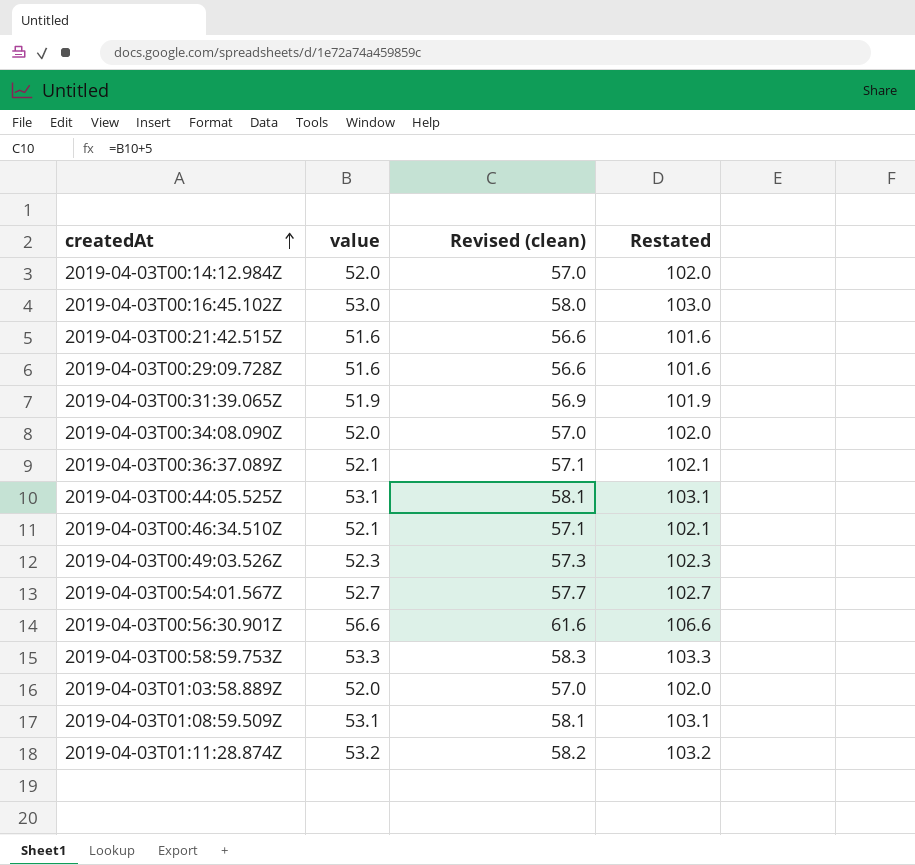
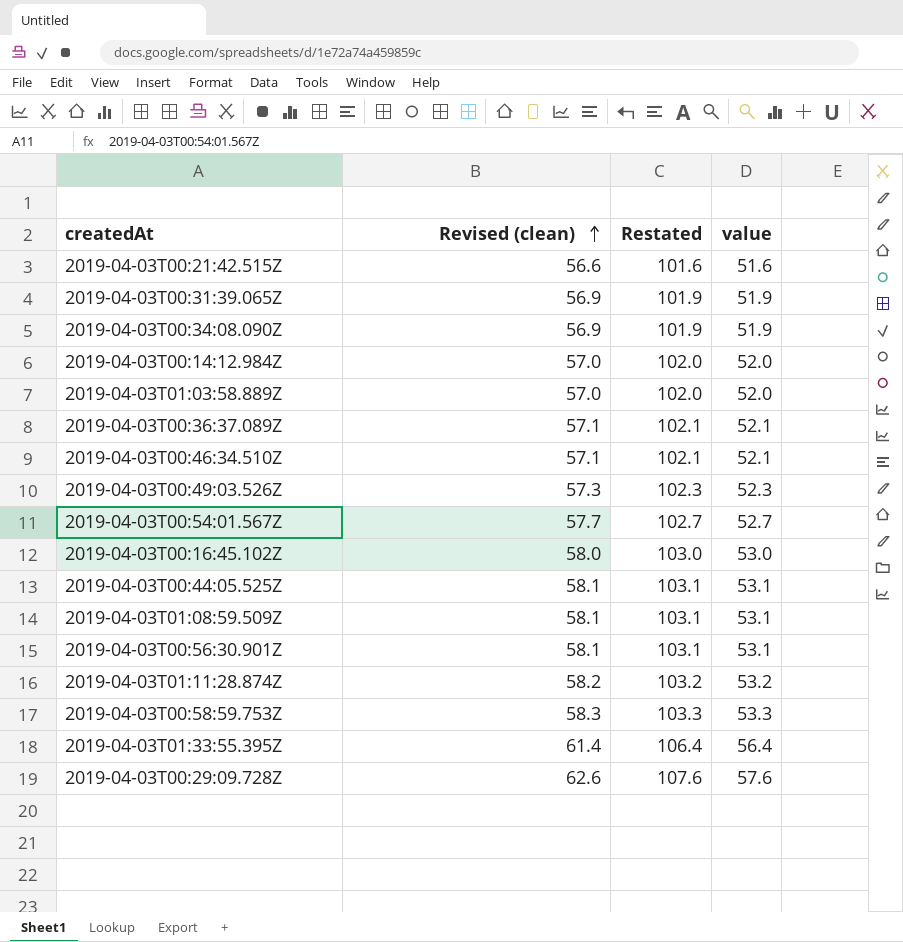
row order: createdAt ascending -> Revised (clean) ascending
column value | position: 2 -> 4
2019-04-03T00:34:08.090Z | Revised (clean): 57.0 -> 56.9
2019-04-03T00:34:08.090Z | Restated: 102.0 -> 101.9
2019-04-03T00:34:08.090Z | value: 52.0 -> 51.9
2019-04-03T00:56:30.901Z | Revised (clean): 61.6 -> 58.1
2019-04-03T00:56:30.901Z | Restated: 106.6 -> 103.1
2019-04-03T00:56:30.901Z | value: 56.6 -> 53.1
row 2019-04-03T01:33:55.395Z: none -> 61.4 | 106.4 | 56.4
2019-04-03T00:29:09.728Z | Revised (clean): 56.6 -> 62.6
2019-04-03T00:29:09.728Z | Restated: 101.6 -> 107.6
2019-04-03T00:29:09.728Z | value: 51.6 -> 57.6

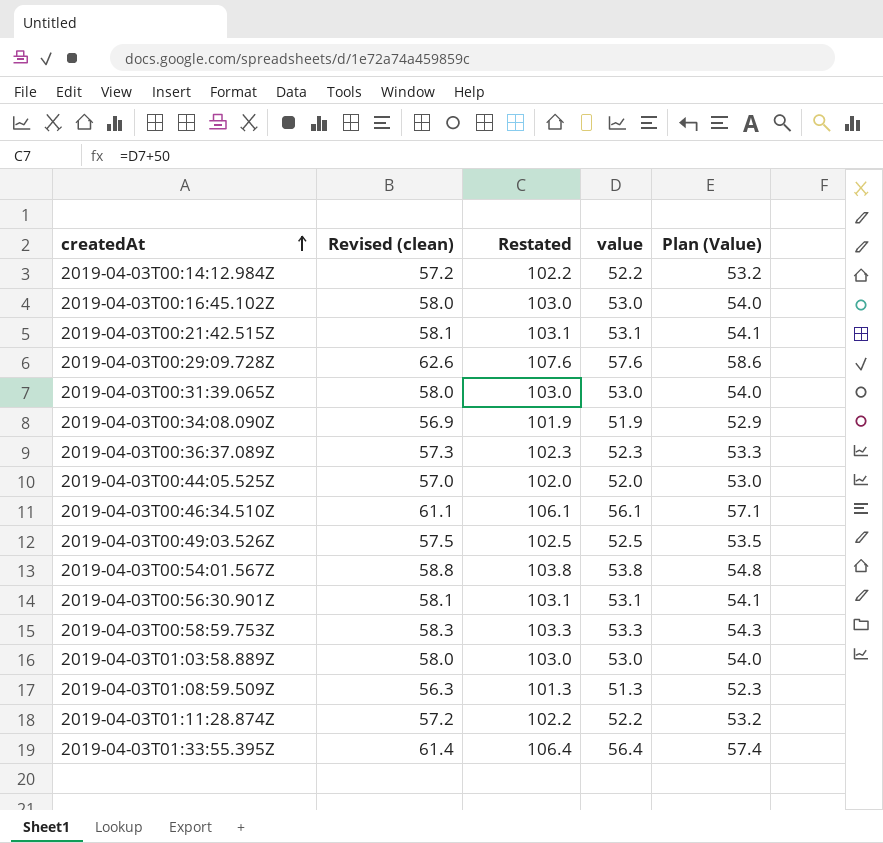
row order: Revised (clean) ascending -> createdAt ascending
column Plan (Value) | formula: none -> [value] + 1
2019-04-03T00:14:12.984Z | Revised (clean): 57.0 -> 57.2
2019-04-03T00:14:12.984Z | Restated: 102.0 -> 102.2
2019-04-03T00:14:12.984Z | value: 52.0 -> 52.2
2019-04-03T00:21:42.515Z | Revised (clean): 56.6 -> 58.1
2019-04-03T00:21:42.515Z | Restated: 101.6 -> 103.1
2019-04-03T00:21:42.515Z | value: 51.6 -> 53.1
2019-04-03T00:31:39.065Z | Revised (clean): 56.9 -> 58.0
2019-04-03T00:31:39.065Z | Restated: 101.9 -> 103.0
2019-04-03T00:31:39.065Z | value: 51.9 -> 53.0
2019-04-03T00:36:37.089Z | Revised (clean): 57.1 -> 57.3
2019-04-03T00:36:37.089Z | Restated: 102.1 -> 102.3
2019-04-03T00:36:37.089Z | value: 52.1 -> 52.3
2019-04-03T00:44:05.525Z | Revised (clean): 58.1 -> 57.0
2019-04-03T00:44:05.525Z | Restated: 103.1 -> 102.0
2019-04-03T00:44:05.525Z | value: 53.1 -> 52.0
2019-04-03T00:46:34.510Z | Revised (clean): 57.1 -> 61.1
2019-04-03T00:46:34.510Z | Restated: 102.1 -> 106.1
2019-04-03T00:46:34.510Z | value: 52.1 -> 56.1
2019-04-03T00:49:03.526Z | Revised (clean): 57.3 -> 57.5
2019-04-03T00:49:03.526Z | Restated: 102.3 -> 102.5
2019-04-03T00:49:03.526Z | value: 52.3 -> 52.5
2019-04-03T00:54:01.567Z | Revised (clean): 57.7 -> 58.8
2019-04-03T00:54:01.567Z | Restated: 102.7 -> 103.8
2019-04-03T00:54:01.567Z | value: 52.7 -> 53.8
2019-04-03T01:03:58.889Z | Revised (clean): 57.0 -> 58.0
2019-04-03T01:03:58.889Z | Restated: 102.0 -> 103.0
2019-04-03T01:03:58.889Z | value: 52.0 -> 53.0
2019-04-03T01:08:59.509Z | Revised (clean): 58.1 -> 56.3
2019-04-03T01:08:59.509Z | Restated: 103.1 -> 101.3
2019-04-03T01:08:59.509Z | value: 53.1 -> 51.3
2019-04-03T01:11:28.874Z | Revised (clean): 58.2 -> 57.2
2019-04-03T01:11:28.874Z | Restated: 103.2 -> 102.2
2019-04-03T01:11:28.874Z | value: 53.2 -> 52.2

